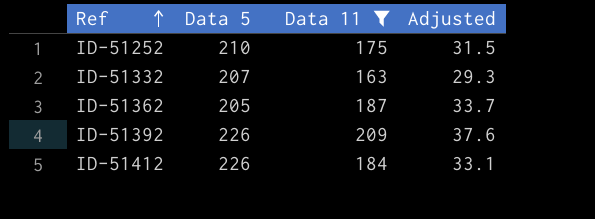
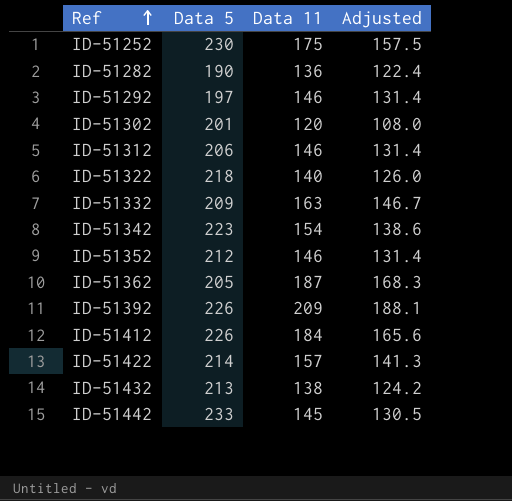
filter: Data 11 >= 163 -> none
column Adjusted | formula: [Data 11] * 0.18 -> [Data 11] * 0.9
ID-51252 | Data 5: 210 -> 230
ID-51332 | Data 5: 207 -> 209

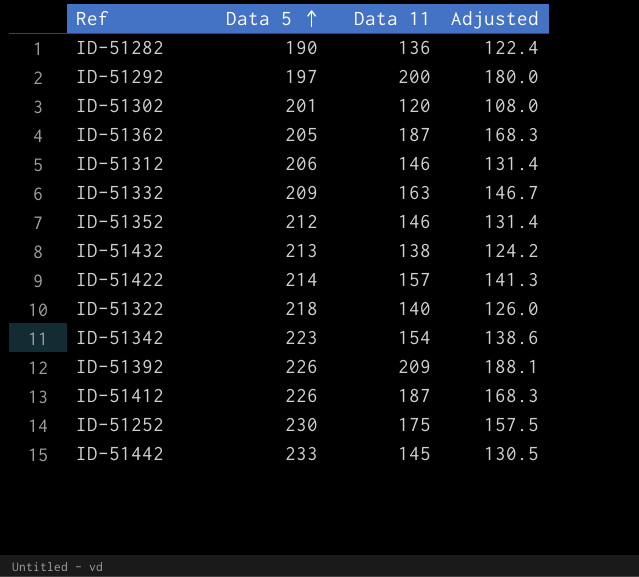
row order: Ref ascending -> Data 5 ascending
ID-51292 | Data 11: 146 -> 200
ID-51292 | Adjusted: 131.4 -> 180.0
ID-51412 | Data 11: 184 -> 187
ID-51412 | Adjusted: 165.6 -> 168.3

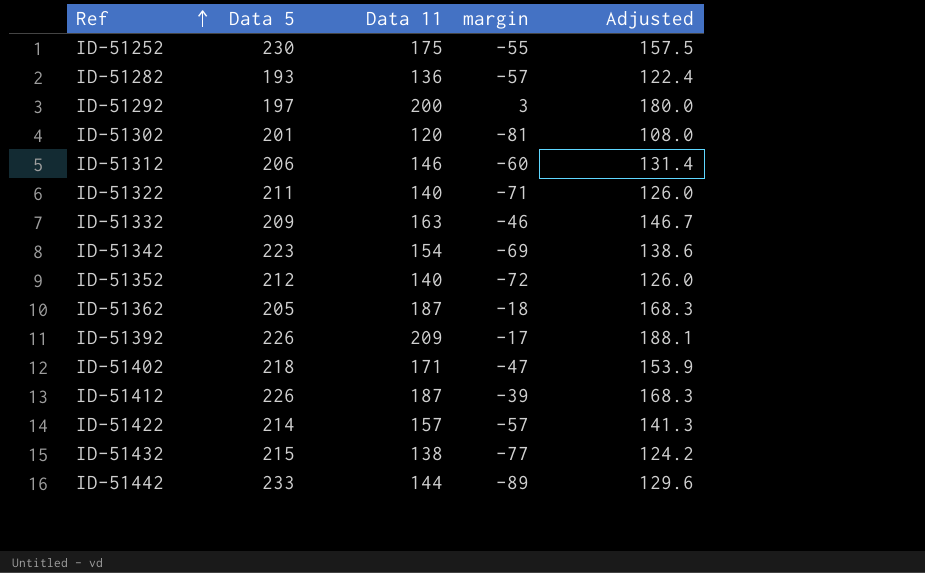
row order: Data 5 ascending -> Ref ascending
column margin | formula: none -> [Data 11] - [Data 5]
ID-51282 | Data 5: 190 -> 193
ID-51322 | Data 5: 218 -> 211
ID-51352 | Data 11: 146 -> 140
ID-51352 | Adjusted: 131.4 -> 126.0
row ID-51402: none -> 218 | 171 | -47 | 153.9
ID-51432 | Data 5: 213 -> 215
ID-51442 | Data 11: 145 -> 144
ID-51442 | Adjusted: 130.5 -> 129.6

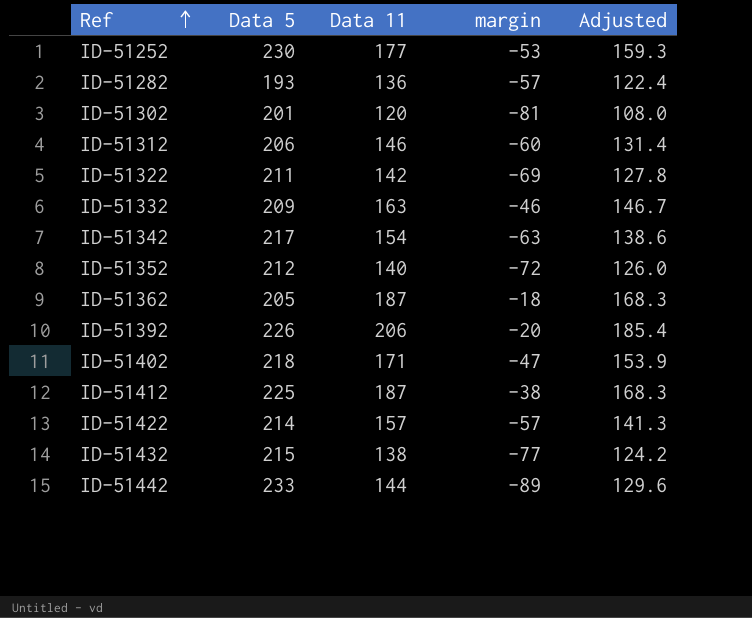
row ID-51292: 197 | 200 | 3 | 180.0 -> none
ID-51252 | Data 11: 175 -> 177
ID-51252 | margin: -55 -> -53
ID-51252 | Adjusted: 157.5 -> 159.3
ID-51322 | Data 11: 140 -> 142
ID-51322 | margin: -71 -> -69
ID-51322 | Adjusted: 126.0 -> 127.8
ID-51342 | Data 5: 223 -> 217
ID-51342 | margin: -69 -> -63
ID-51392 | Data 11: 209 -> 206
ID-51392 | margin: -17 -> -20
ID-51392 | Adjusted: 188.1 -> 185.4
ID-51412 | Data 5: 226 -> 225
ID-51412 | margin: -39 -> -38

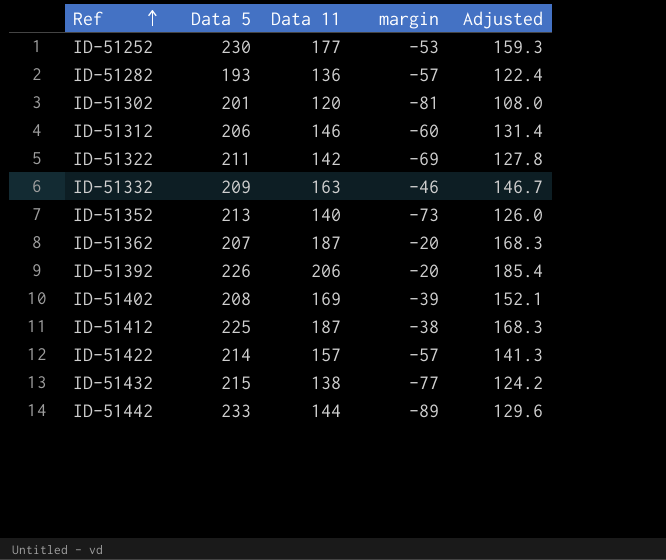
row ID-51342: 217 | 154 | -63 | 138.6 -> none
ID-51352 | Data 5: 212 -> 213
ID-51352 | margin: -72 -> -73
ID-51362 | Data 5: 205 -> 207
ID-51362 | margin: -18 -> -20
ID-51402 | Data 5: 218 -> 208
ID-51402 | Data 11: 171 -> 169
ID-51402 | margin: -47 -> -39
ID-51402 | Adjusted: 153.9 -> 152.1

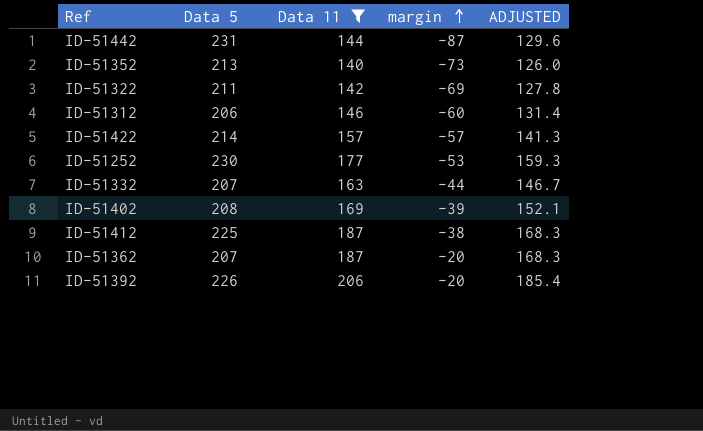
filter: none -> Data 11 >= 140
row order: Ref ascending -> margin ascending
column name: Adjusted -> ADJUSTED
ID-51442 | Data 5: 233 -> 231
ID-51442 | margin: -89 -> -87
ID-51332 | Data 5: 209 -> 207
ID-51332 | margin: -46 -> -44

